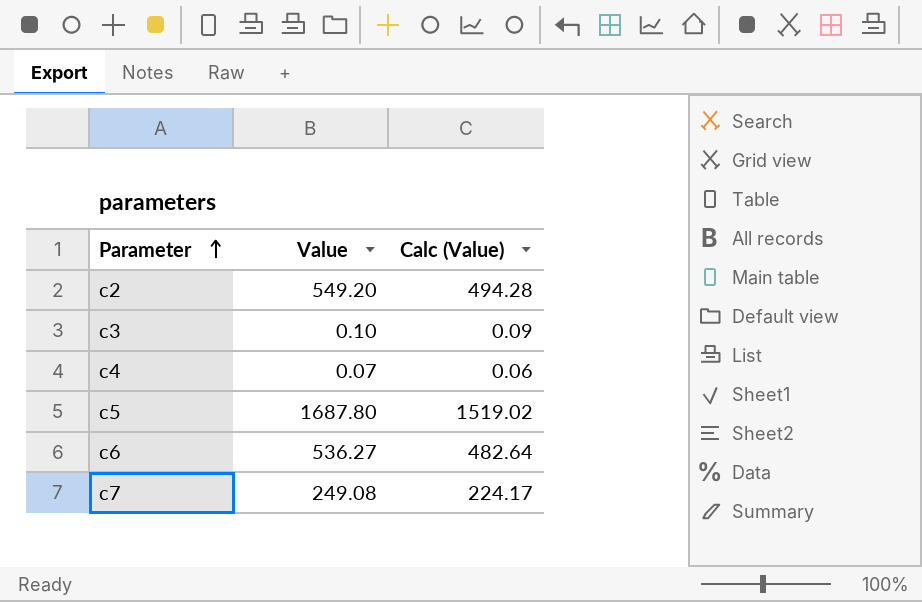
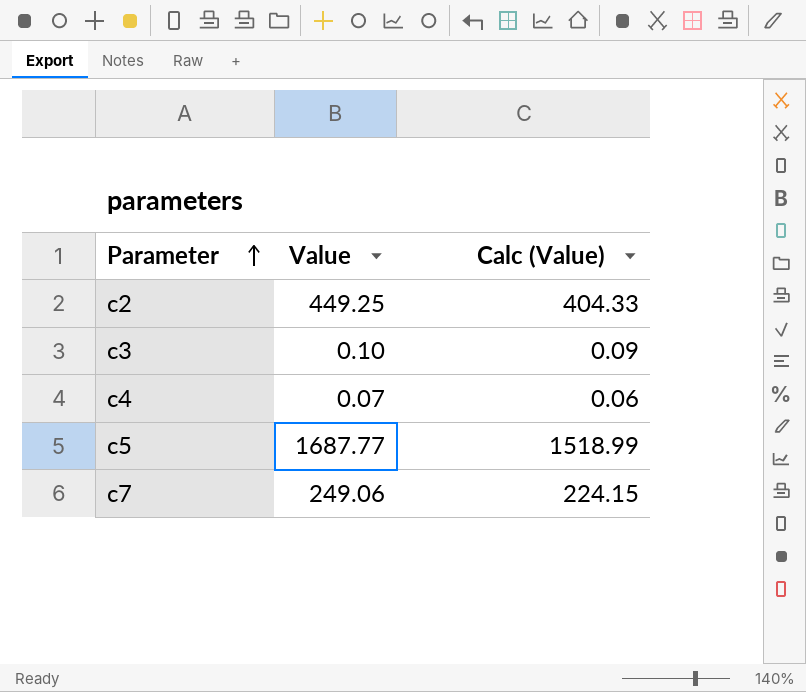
row c6: 536.27 | 482.64 -> none
c2 | Value: 549.20 -> 449.25
c2 | Calc (Value): 494.28 -> 404.33
c5 | Value: 1687.80 -> 1687.77
c5 | Calc (Value): 1519.02 -> 1518.99
c7 | Value: 249.08 -> 249.06
c7 | Calc (Value): 224.17 -> 224.15

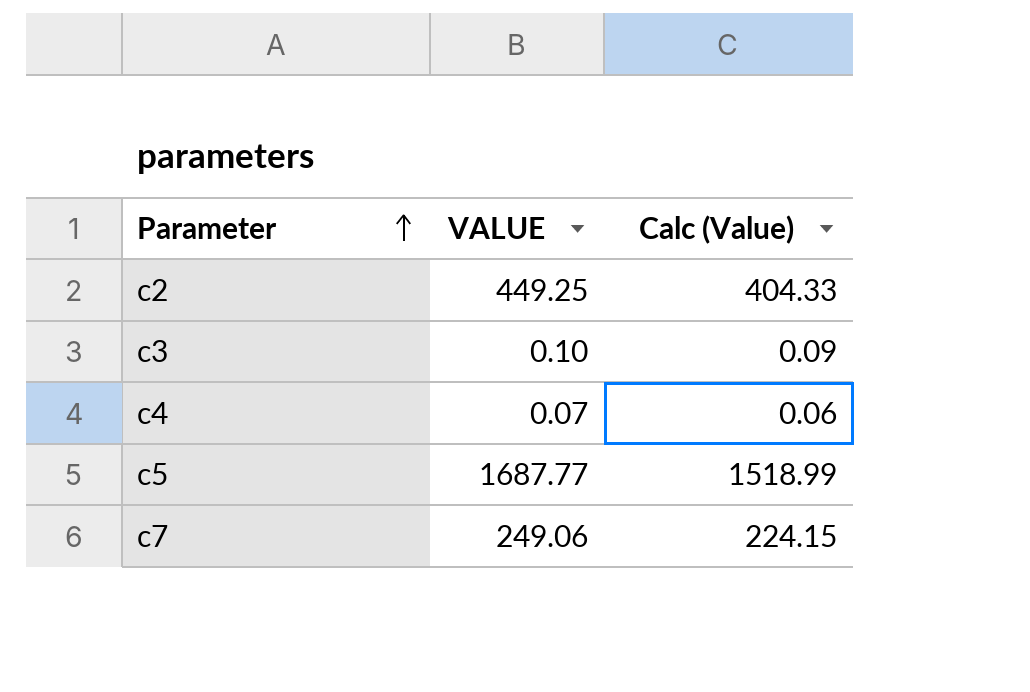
column name: Value -> VALUE

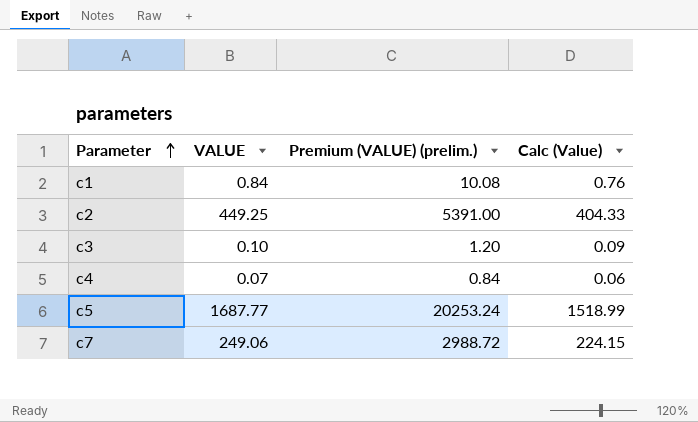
column Premium (VALUE) (prelim.) | formula: none -> [VALUE] * 12
row c1: none -> 0.84 | 10.08 | 0.76

